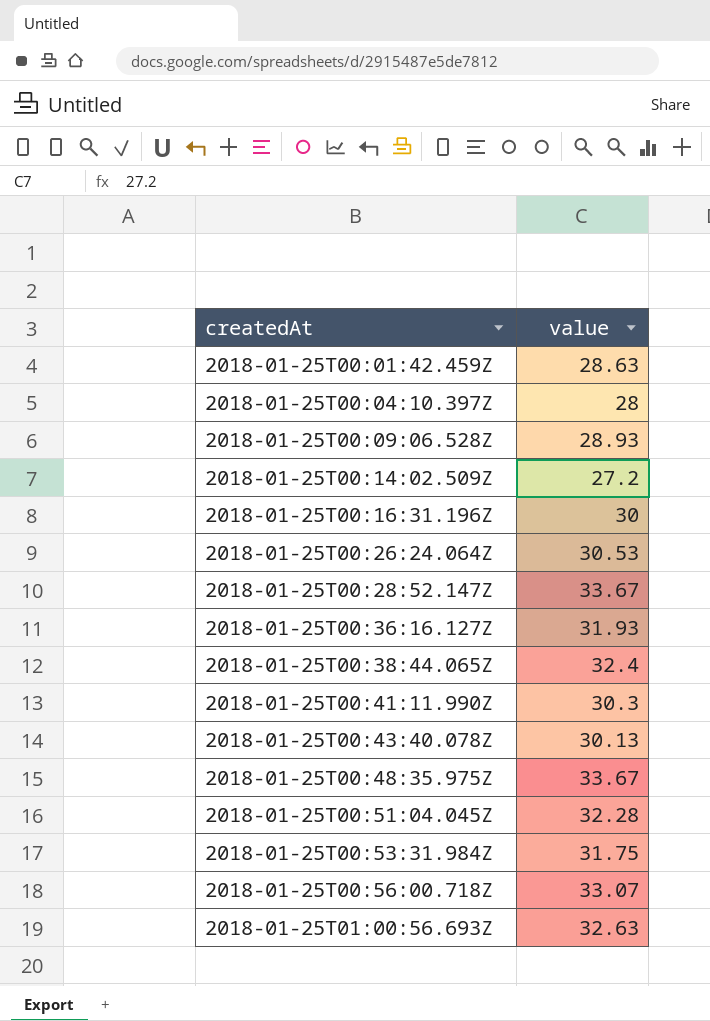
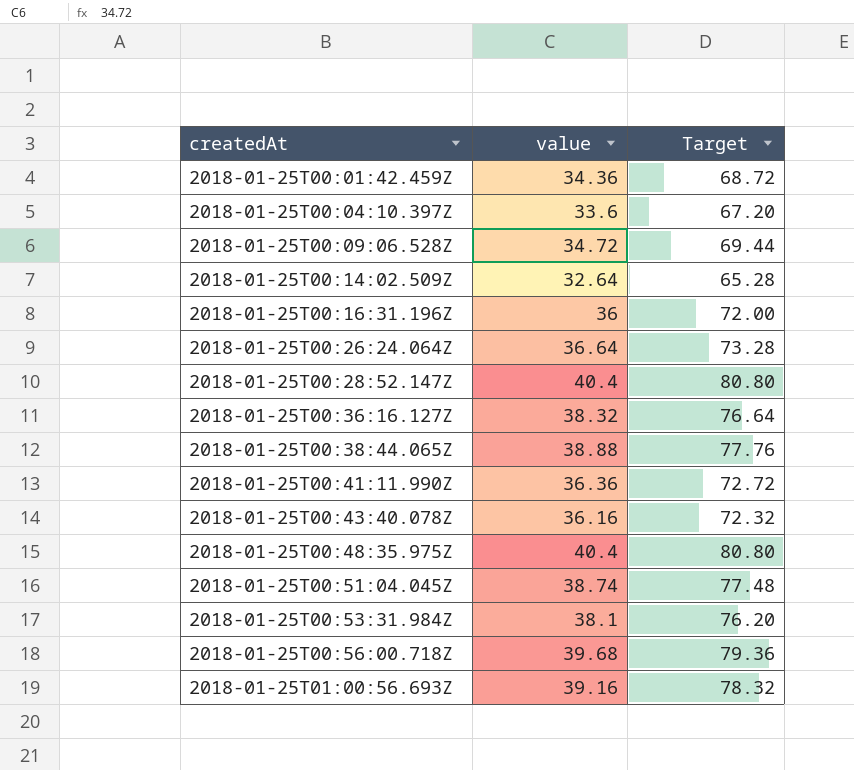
column Target | formula: none -> [value] * 2
2018-01-25T00:01:42.459Z | value: 28.63 -> 34.36
2018-01-25T00:04:10.397Z | value: 28 -> 33.6
2018-01-25T00:09:06.528Z | value: 28.93 -> 34.72
2018-01-25T00:14:02.509Z | value: 27.2 -> 32.64
2018-01-25T00:16:31.196Z | value: 30 -> 36
2018-01-25T00:26:24.064Z | value: 30.53 -> 36.64
2018-01-25T00:28:52.147Z | value: 33.67 -> 40.4
2018-01-25T00:36:16.127Z | value: 31.93 -> 38.32
2018-01-25T00:38:44.065Z | value: 32.4 -> 38.88
2018-01-25T00:41:11.990Z | value: 30.3 -> 36.36
2018-01-25T00:43:40.078Z | value: 30.13 -> 36.16
2018-01-25T00:48:35.975Z | value: 33.67 -> 40.4
2018-01-25T00:51:04.045Z | value: 32.28 -> 38.74
2018-01-25T00:53:31.984Z | value: 31.75 -> 38.1
2018-01-25T00:56:00.718Z | value: 33.07 -> 39.68
2018-01-25T01:00:56.693Z | value: 32.63 -> 39.16

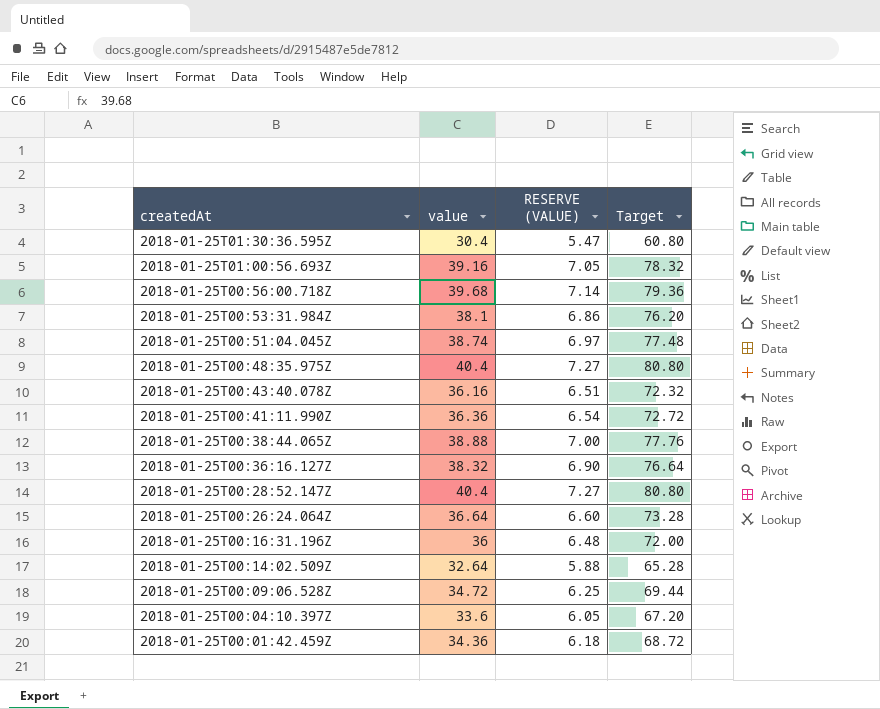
row order: createdAt ascending -> createdAt descending
column RESERVE (VALUE) | formula: none -> [value] * 0.18
row 2018-01-25T01:30:36.595Z: none -> 30.4 | 5.47 | 60.80

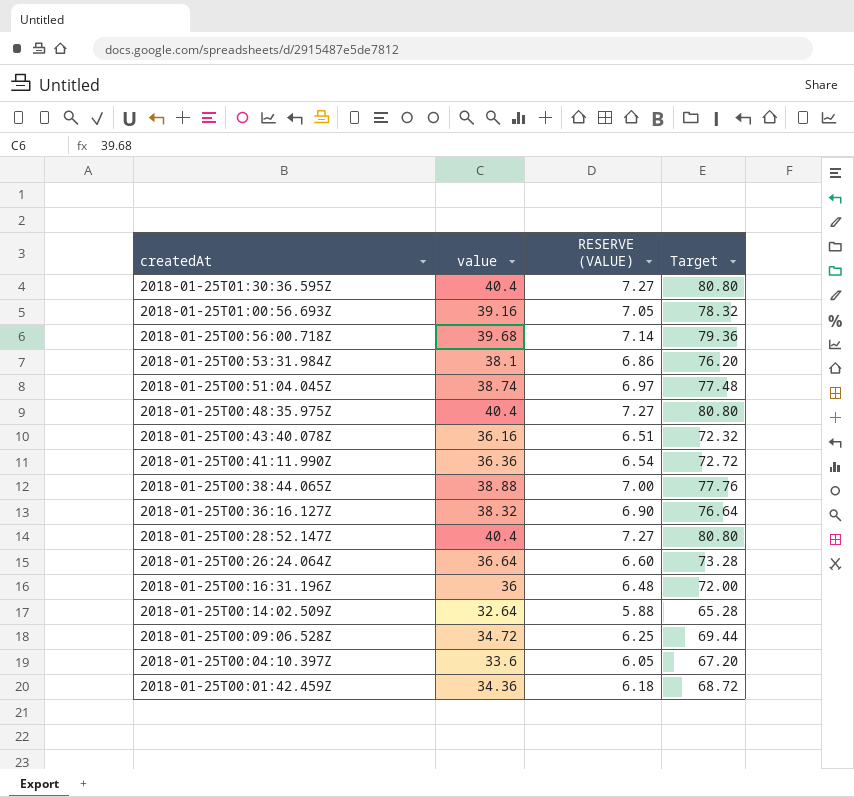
2018-01-25T01:30:36.595Z | value: 30.4 -> 40.4
2018-01-25T01:30:36.595Z | RESERVE (VALUE): 5.47 -> 7.27
2018-01-25T01:30:36.595Z | Target: 60.80 -> 80.80

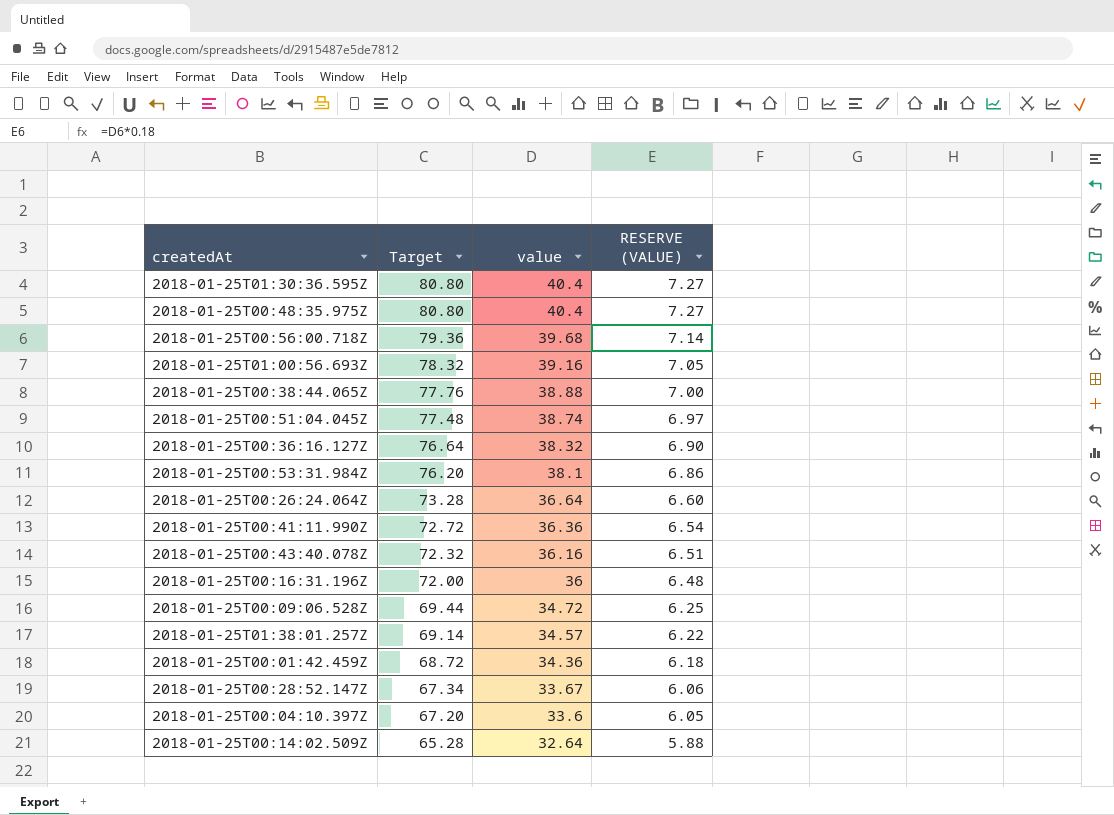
row order: createdAt descending -> Target descending
column Target | position: 4 -> 2
row 2018-01-25T01:38:01.257Z: none -> 69.14 | 34.57 | 6.22
2018-01-25T00:28:52.147Z | Target: 80.80 -> 67.34
2018-01-25T00:28:52.147Z | value: 40.4 -> 33.67
2018-01-25T00:28:52.147Z | RESERVE (VALUE): 7.27 -> 6.06

